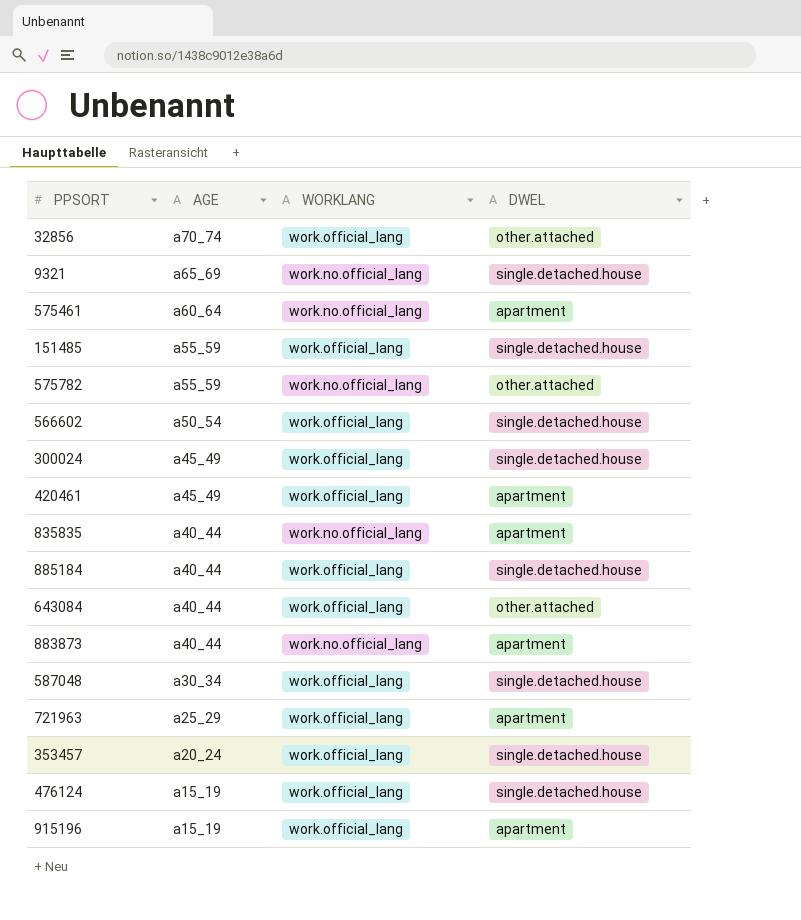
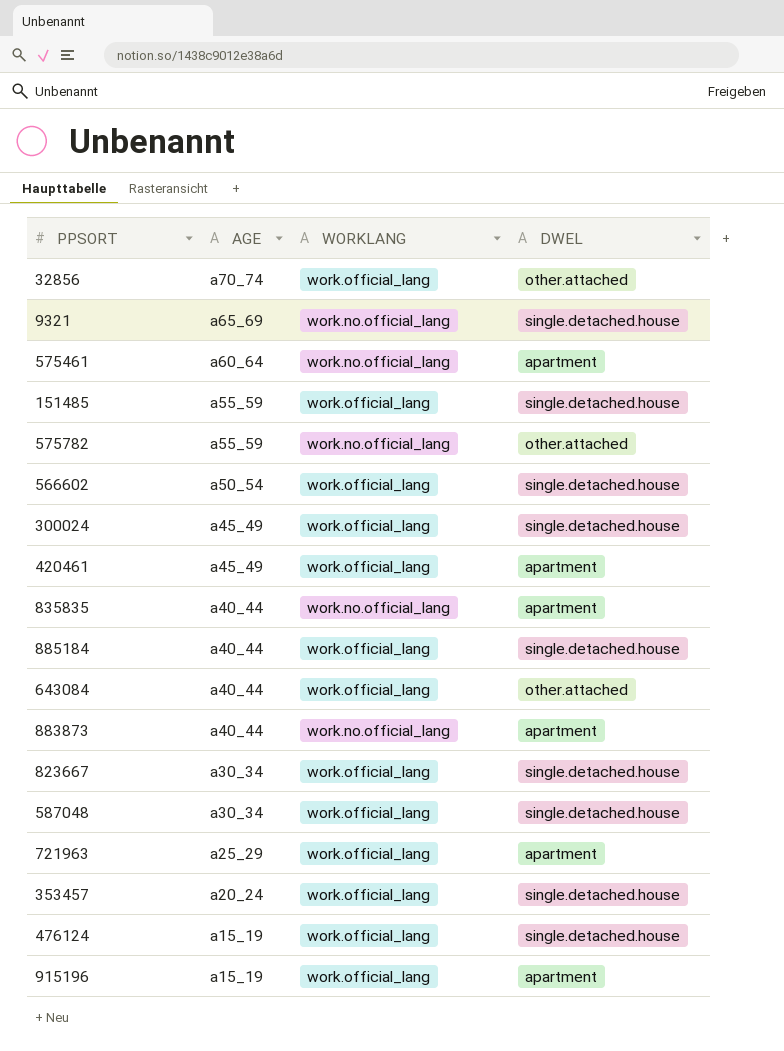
row 823667: none -> a30_34 | work.official_lang | single.detached.house

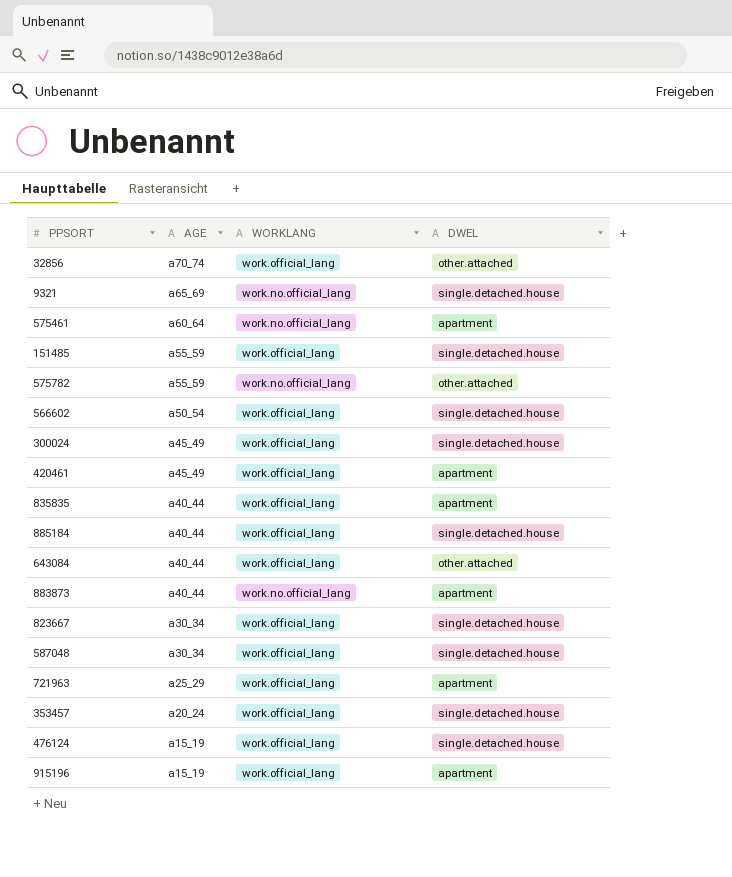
835835 | WORKLANG: work.no.official_lang -> work.official_lang

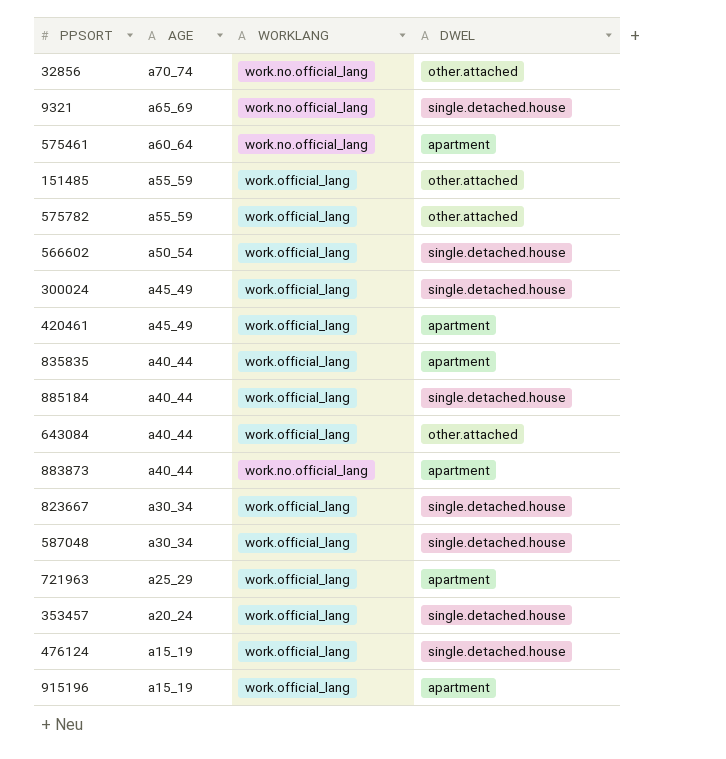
32856 | WORKLANG: work.official_lang -> work.no.official_lang
151485 | DWEL: single.detached.house -> other.attached
575782 | WORKLANG: work.no.official_lang -> work.official_lang

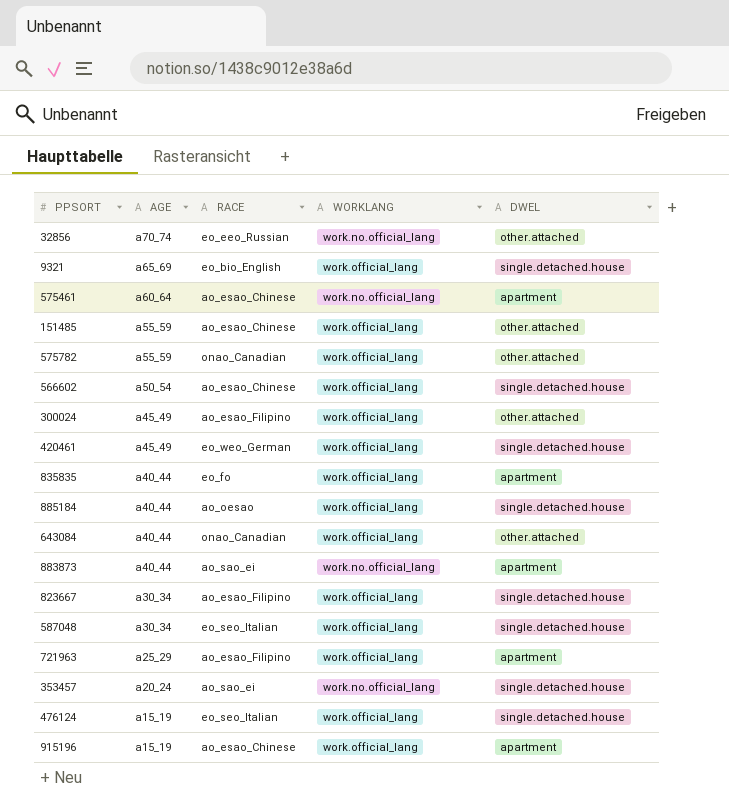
column RACE | position: none -> 3
9321 | WORKLANG: work.no.official_lang -> work.official_lang
300024 | DWEL: single.detached.house -> other.attached
420461 | DWEL: apartment -> single.detached.house
353457 | WORKLANG: work.official_lang -> work.no.official_lang

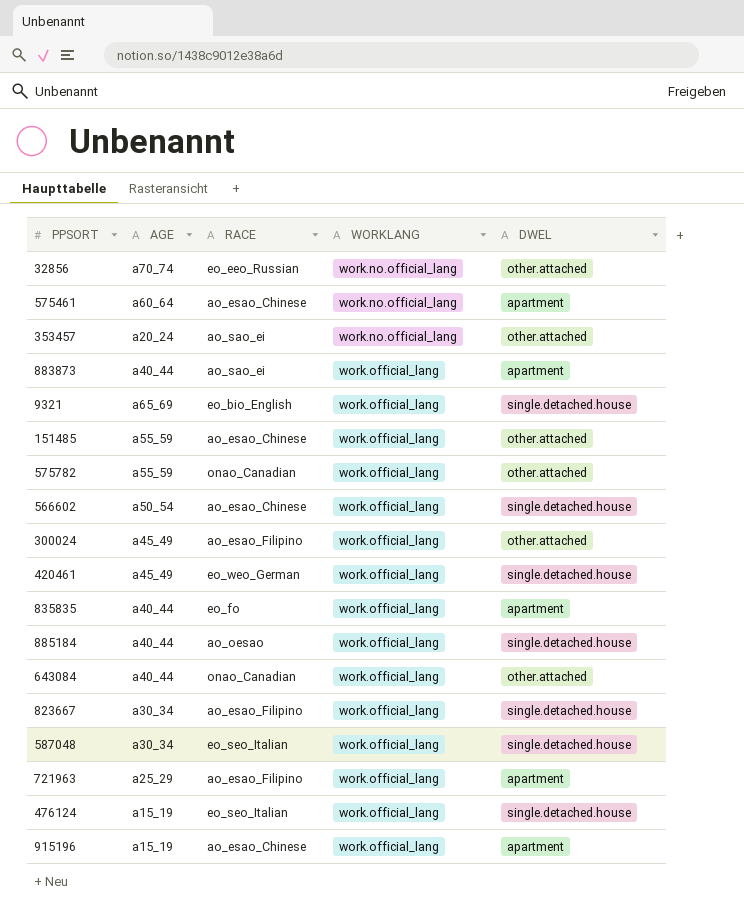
row order: AGE descending -> WORKLANG ascending
353457 | DWEL: single.detached.house -> other.attached
883873 | WORKLANG: work.no.official_lang -> work.official_lang

